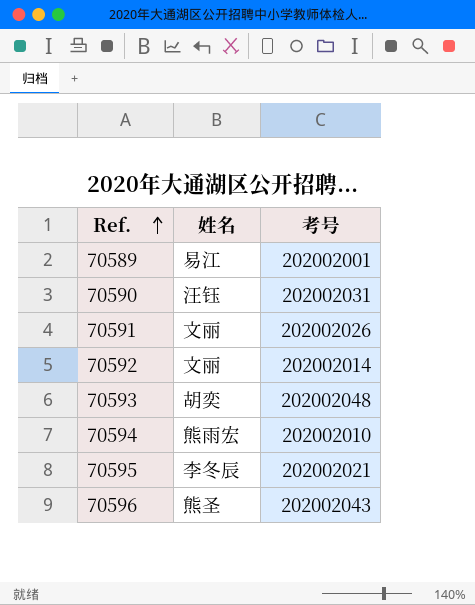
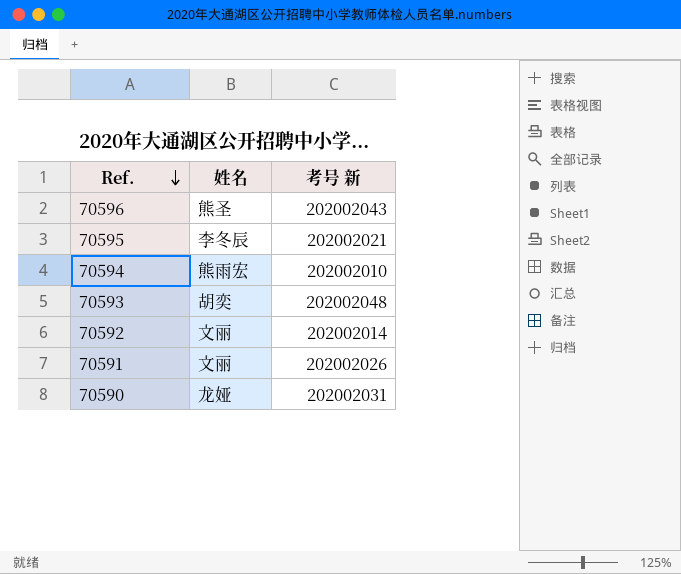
row order: Ref. ascending -> Ref. descending
column name: 考号 -> 考号 新
row 70589: 易江 | 202002001 -> none
70590 | 姓名: 汪钰 -> 龙娅

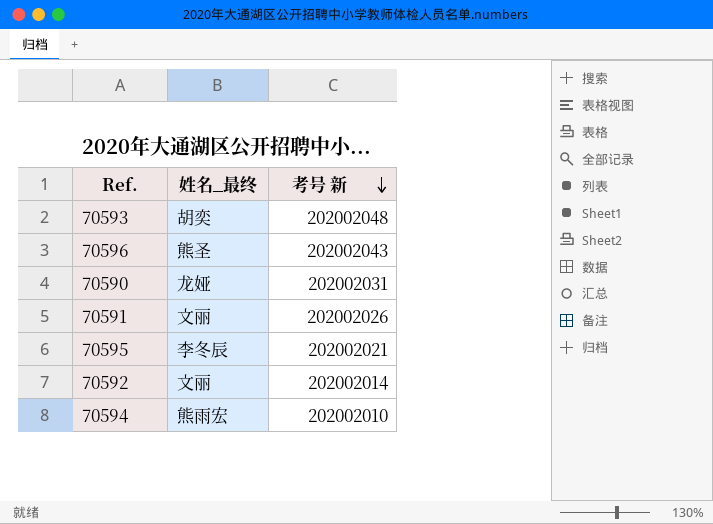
row order: Ref. descending -> 考号 新 descending
column name: 姓名 -> 姓名_最终

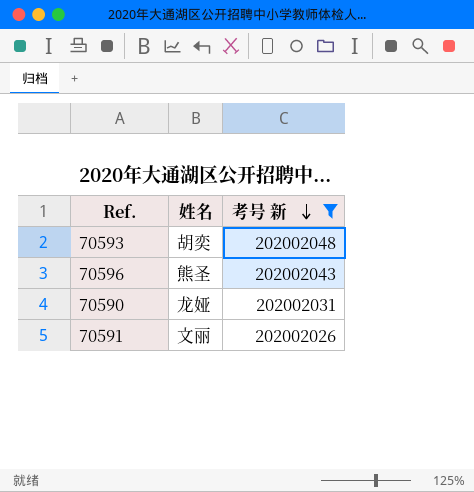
filter: none -> 考号 新 >= 202002026
column name: 姓名_最终 -> 姓名

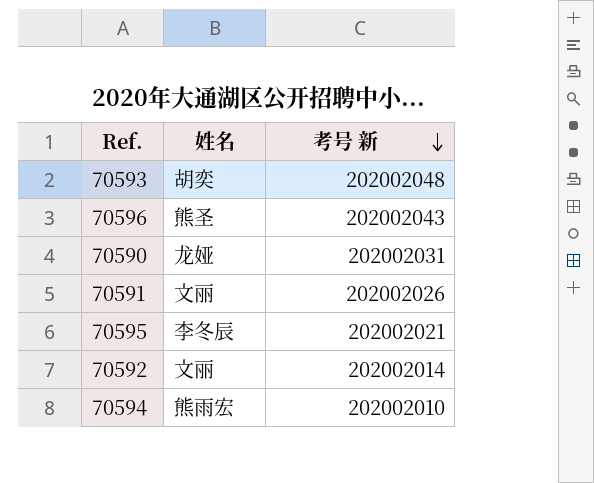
filter: 考号 新 >= 202002026 -> none

